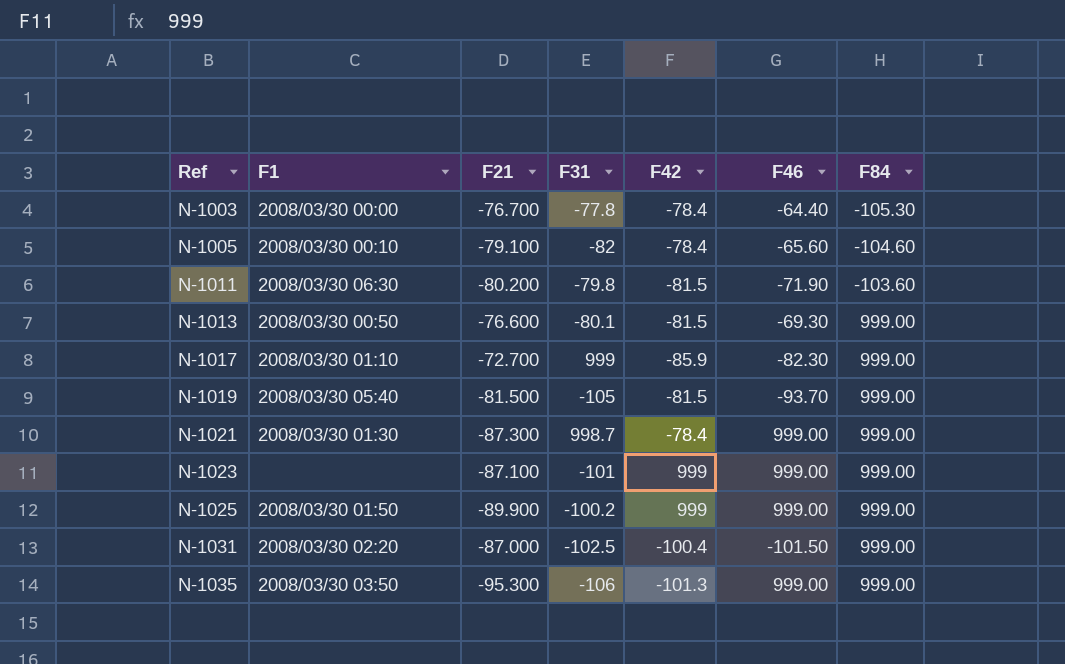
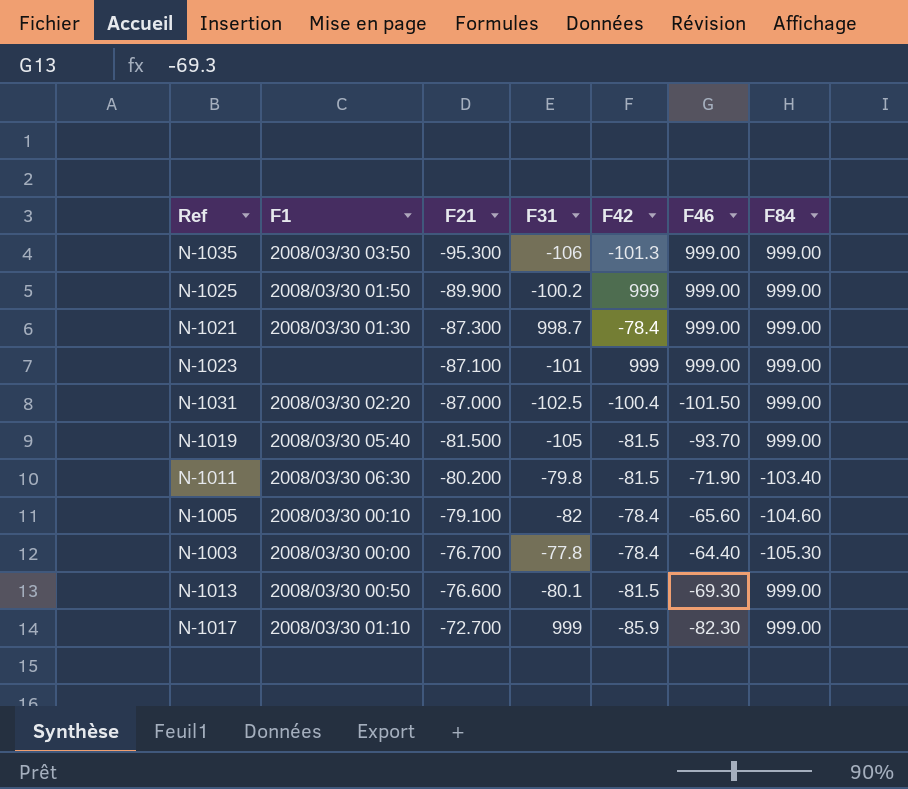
row order: Ref ascending -> F21 ascending
N-1011 | F84: -103.60 -> -103.40

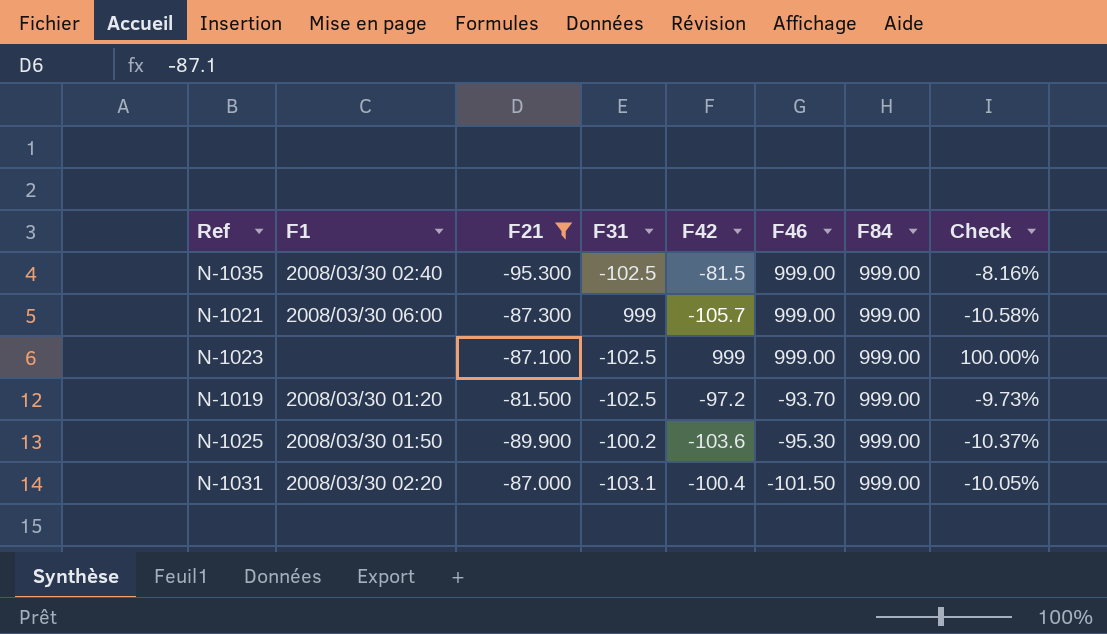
filter: none -> F21 <= -81.500
row order: F21 ascending -> F46 descending
column Check | formula: none -> [F42] / [F84]
N-1035 | F1: 2008/03/30 03:50 -> 2008/03/30 02:40
N-1035 | F31: -106 -> -102.5
N-1035 | F42: -101.3 -> -81.5
N-1021 | F1: 2008/03/30 01:30 -> 2008/03/30 06:00
N-1021 | F31: 998.7 -> 999
N-1021 | F42: -78.4 -> -105.7
N-1023 | F31: -101 -> -102.5
N-1019 | F1: 2008/03/30 05:40 -> 2008/03/30 01:20
N-1019 | F31: -105 -> -102.5
N-1019 | F42: -81.5 -> -97.2
N-1025 | F42: 999 -> -103.6
N-1025 | F46: 999.00 -> -95.30
N-1031 | F31: -102.5 -> -103.1

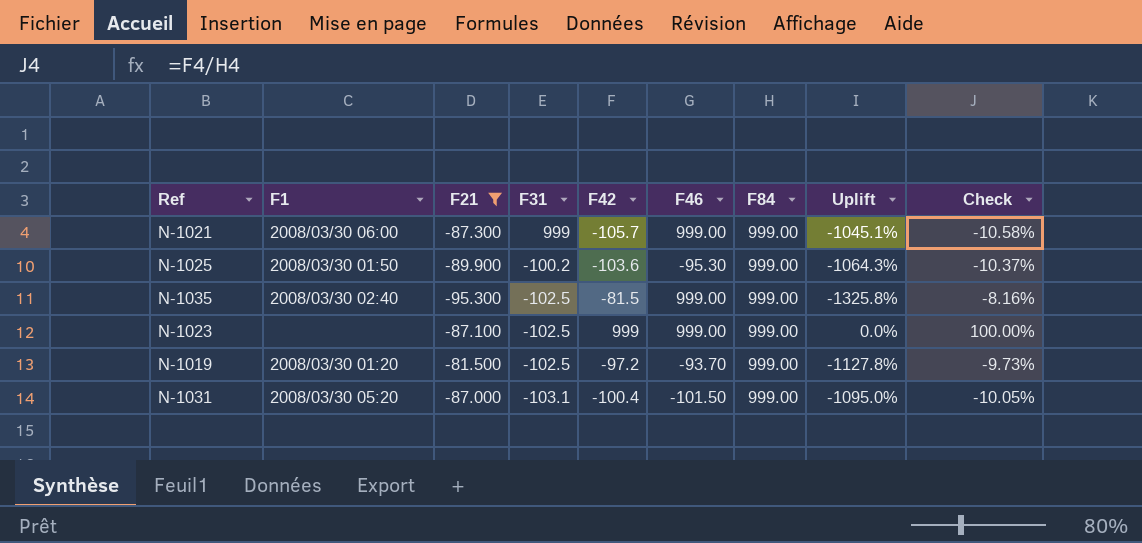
row order: F46 descending -> F31 descending
column Uplift | formula: none -> ([F84] - [F42]) / [F42]
N-1031 | F1: 2008/03/30 02:20 -> 2008/03/30 05:20

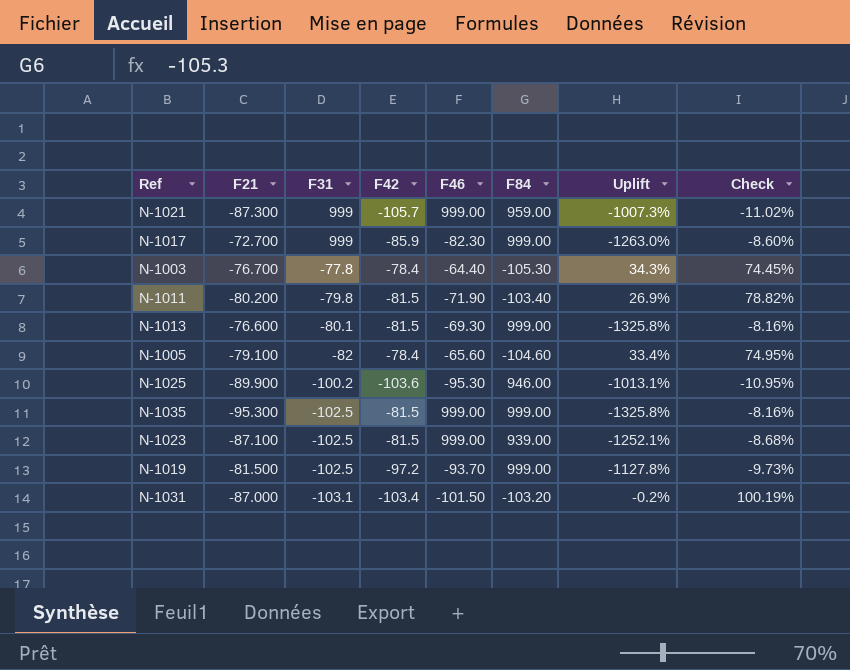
filter: F21 <= -81.500 -> none
column F1 | position: 2 -> none
N-1021 | F84: 999.00 -> 959.00
N-1021 | Uplift: -1045.1% -> -1007.3%
N-1021 | Check: -10.58% -> -11.02%
N-1025 | F84: 999.00 -> 946.00
N-1025 | Uplift: -1064.3% -> -1013.1%
N-1025 | Check: -10.37% -> -10.95%
N-1023 | F42: 999 -> -81.5
N-1023 | F84: 999.00 -> 939.00
N-1023 | Uplift: 0.0% -> -1252.1%
N-1023 | Check: 100.00% -> -8.68%
N-1031 | F42: -100.4 -> -103.4
N-1031 | F84: 999.00 -> -103.20
N-1031 | Uplift: -1095.0% -> -0.2%
N-1031 | Check: -10.05% -> 100.19%

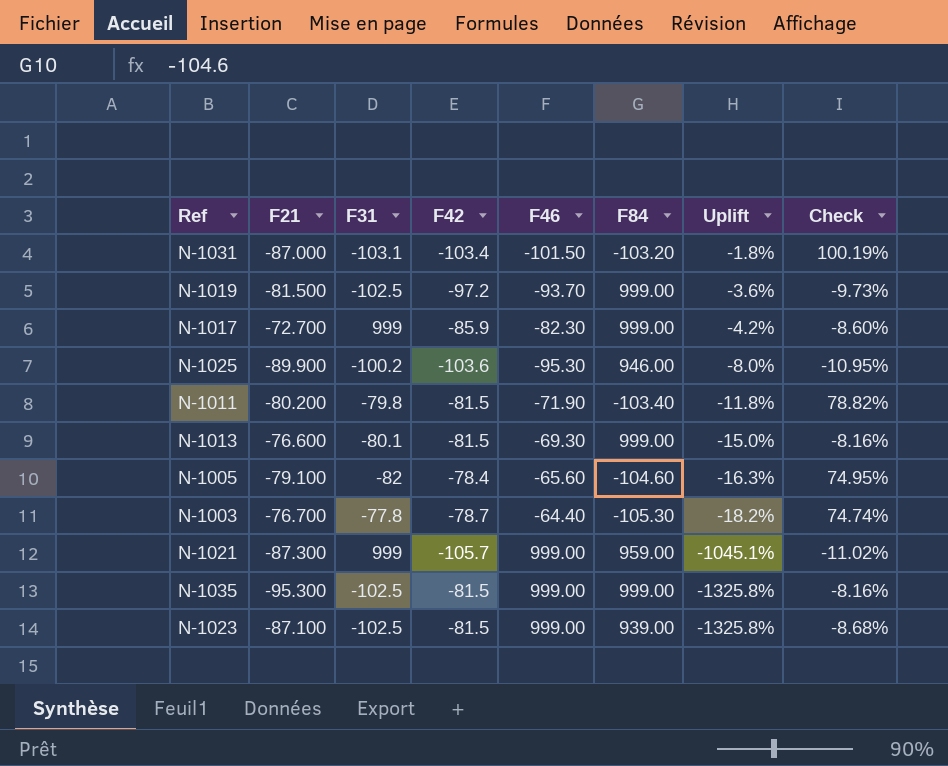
row order: F31 descending -> Uplift descending
column Uplift | formula: ([F84] - [F42]) / [F42] -> ([F46] - [F42]) / [F42]
N-1003 | F42: -78.4 -> -78.7
N-1003 | Check: 74.45% -> 74.74%

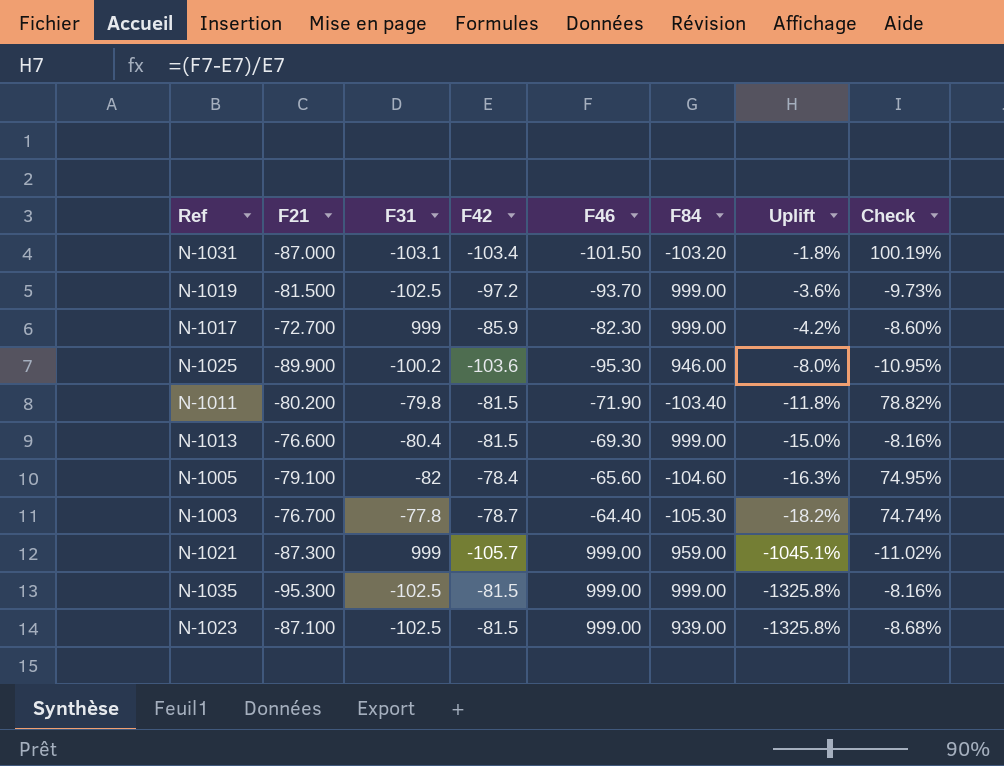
N-1013 | F31: -80.1 -> -80.4

